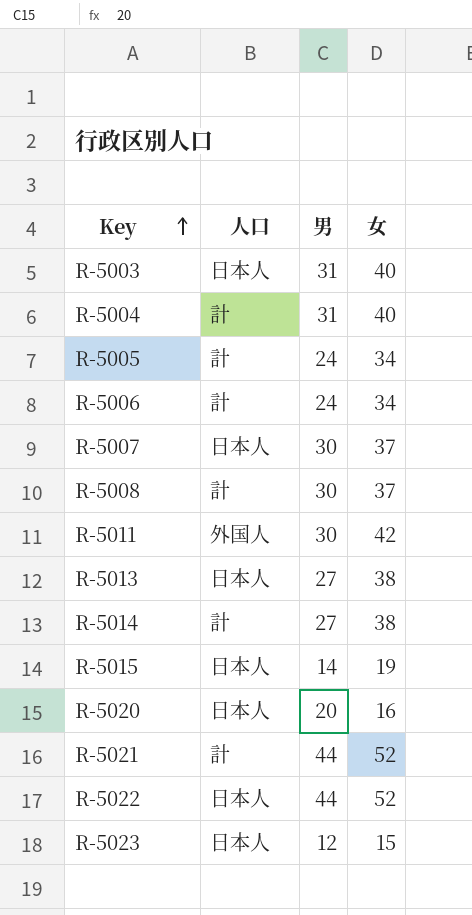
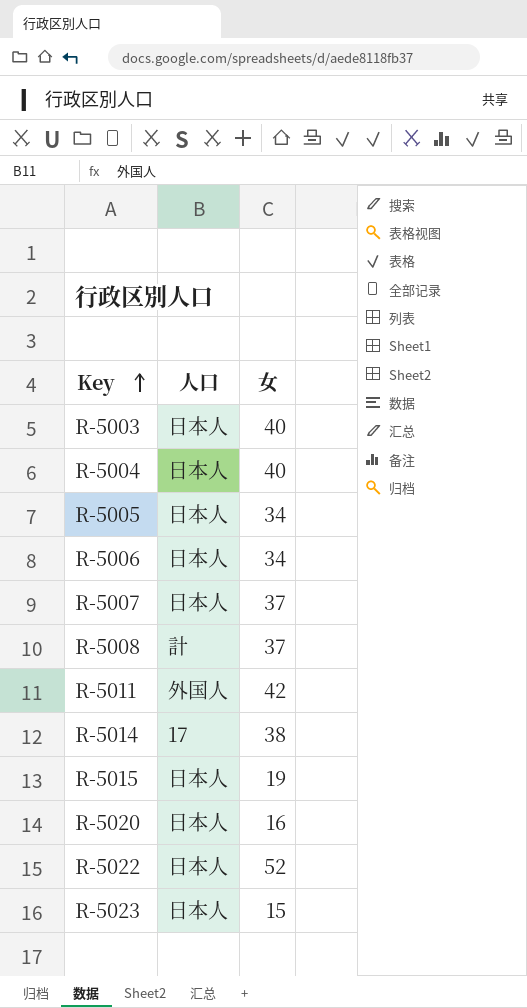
column 男 | position: 3 -> none
row R-5013: 日本人 | 27 | 38 -> none
row R-5021: 計 | 44 | 52 -> none
R-5004 | 人口: 計 -> 日本人
R-5005 | 人口: 計 -> 日本人
R-5006 | 人口: 計 -> 日本人
R-5014 | 人口: 計 -> 17

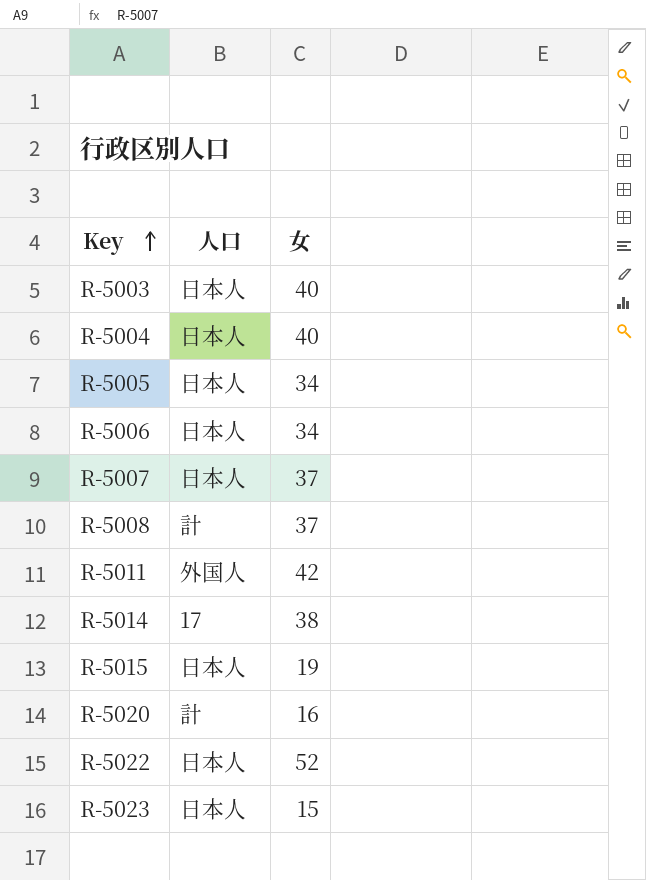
R-5020 | 人口: 日本人 -> 計

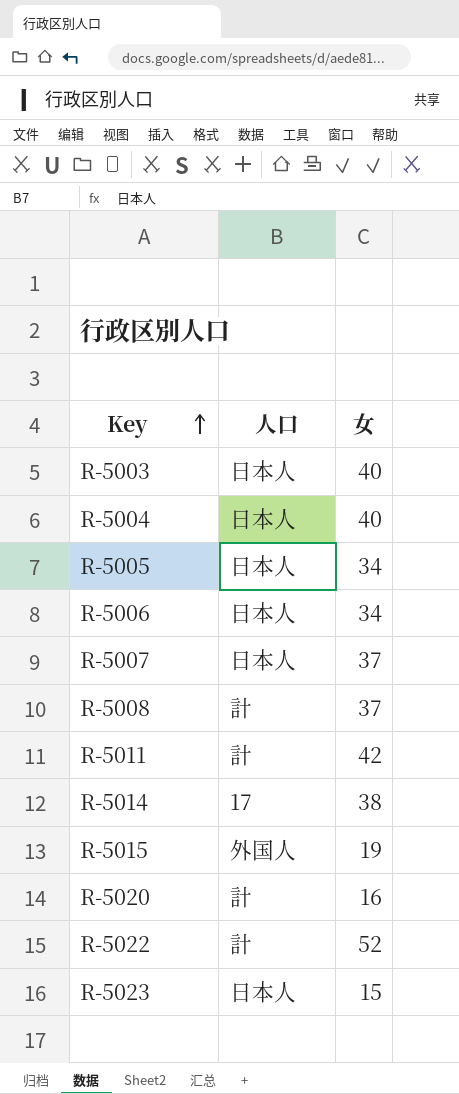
R-5011 | 人口: 外国人 -> 計
R-5015 | 人口: 日本人 -> 外国人
R-5022 | 人口: 日本人 -> 計

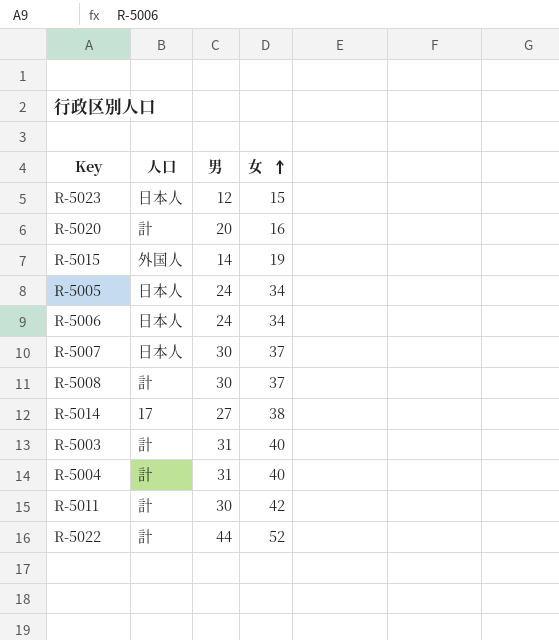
row order: Key ascending -> 女 ascending
column 男 | position: none -> 3
R-5003 | 人口: 日本人 -> 計
R-5004 | 人口: 日本人 -> 計

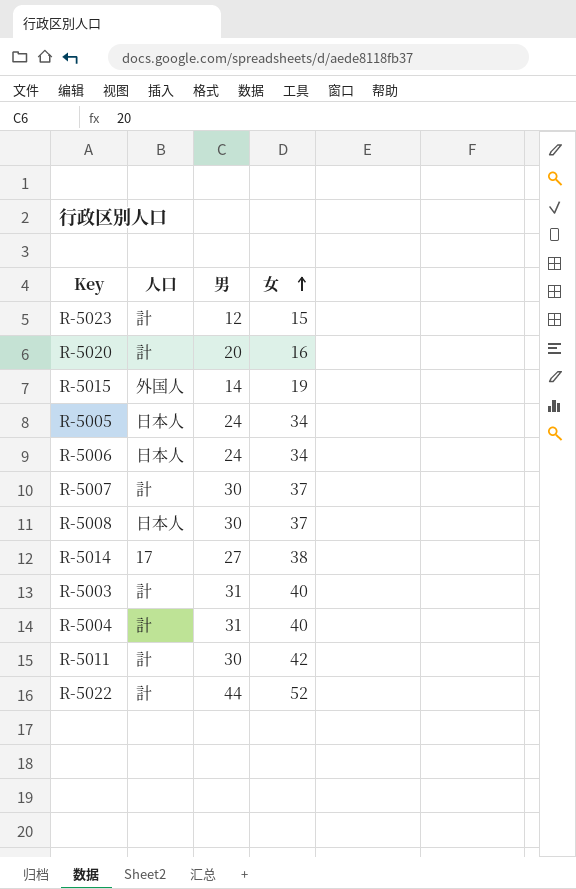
R-5023 | 人口: 日本人 -> 計
R-5007 | 人口: 日本人 -> 計
R-5008 | 人口: 計 -> 日本人

